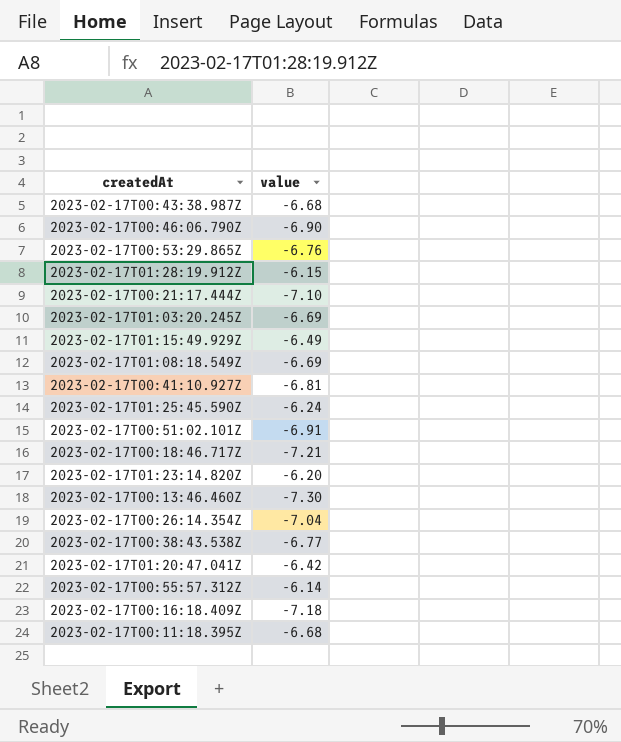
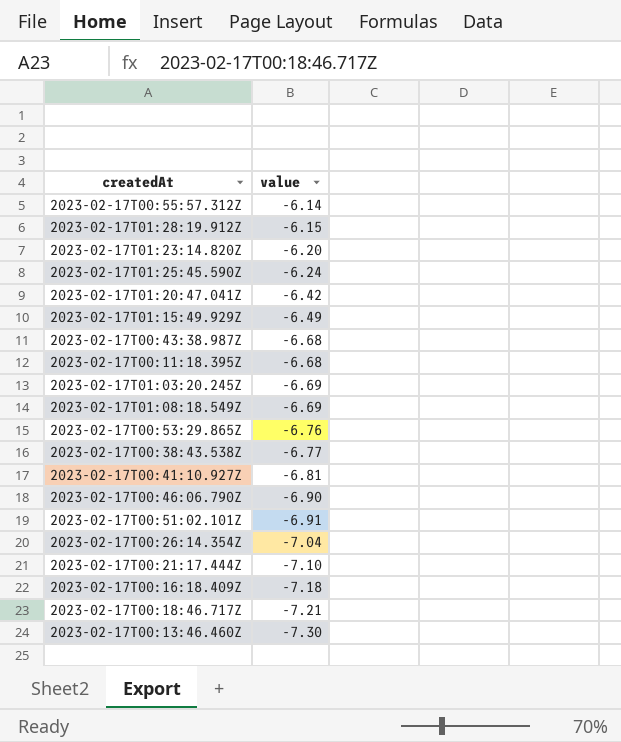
row order: none -> value descending

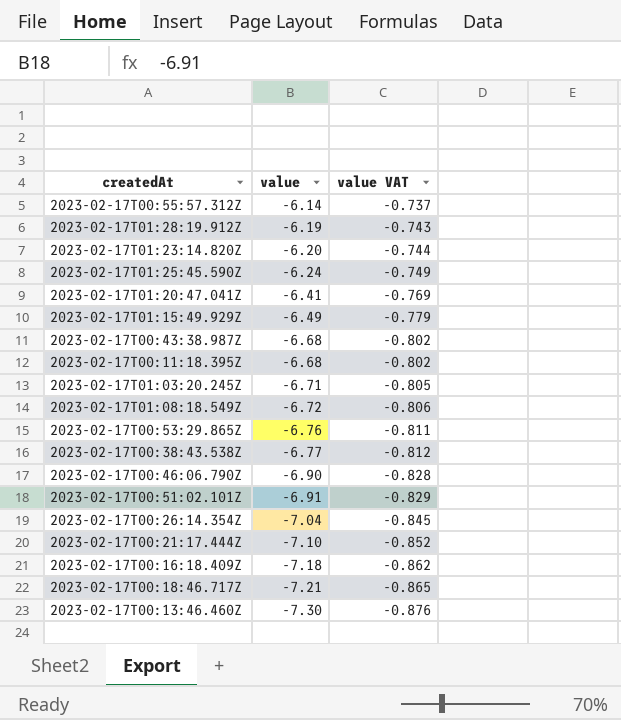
column value VAT | formula: none -> [value] * 0.12
row 2023-02-17T00:41:10.927Z: -6.81 -> none
2023-02-17T01:28:19.912Z | value: -6.15 -> -6.19
2023-02-17T01:20:47.041Z | value: -6.42 -> -6.41
2023-02-17T01:03:20.245Z | value: -6.69 -> -6.71
2023-02-17T01:08:18.549Z | value: -6.69 -> -6.72

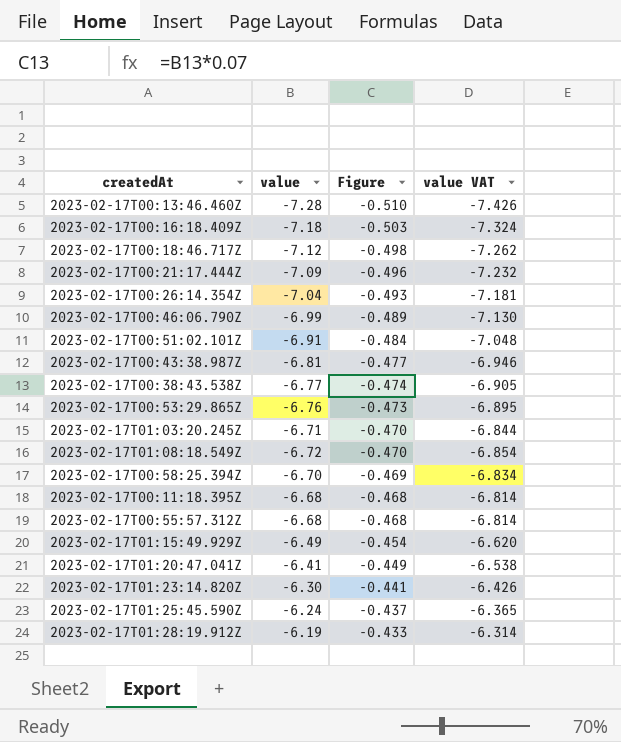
row order: value descending -> Figure ascending
column Figure | formula: none -> [value] * 0.07
column value VAT | formula: [value] * 0.12 -> [value] * 1.02
2023-02-17T00:13:46.460Z | value: -7.30 -> -7.28
2023-02-17T00:18:46.717Z | value: -7.21 -> -7.12
2023-02-17T00:21:17.444Z | value: -7.10 -> -7.09
2023-02-17T00:46:06.790Z | value: -6.90 -> -6.99
2023-02-17T00:43:38.987Z | value: -6.68 -> -6.81
row 2023-02-17T00:58:25.394Z: none -> -6.70 | -0.469 | -6.834
2023-02-17T00:55:57.312Z | value: -6.14 -> -6.68
2023-02-17T01:23:14.820Z | value: -6.20 -> -6.30

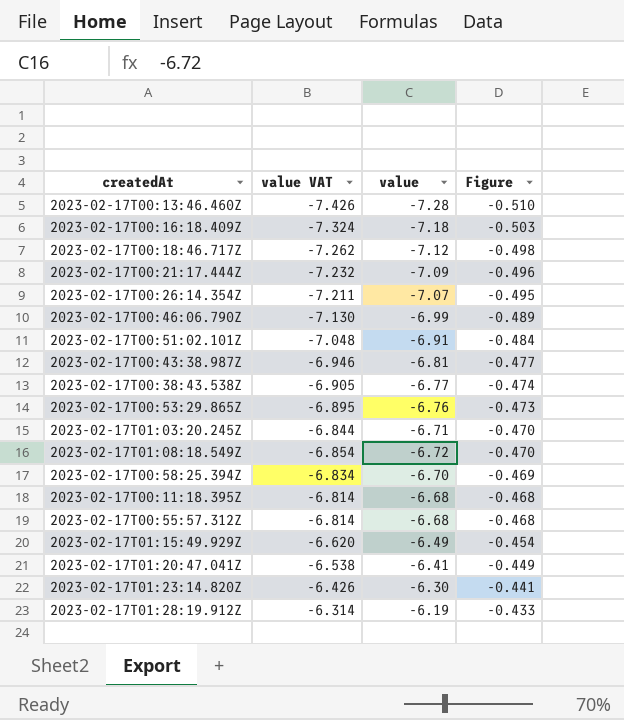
column value VAT | position: 4 -> 2
row 2023-02-17T01:25:45.590Z: -6.24 | -0.437 | -6.365 -> none
2023-02-17T00:26:14.354Z | value VAT: -7.181 -> -7.211
2023-02-17T00:26:14.354Z | value: -7.04 -> -7.07
2023-02-17T00:26:14.354Z | Figure: -0.493 -> -0.495

